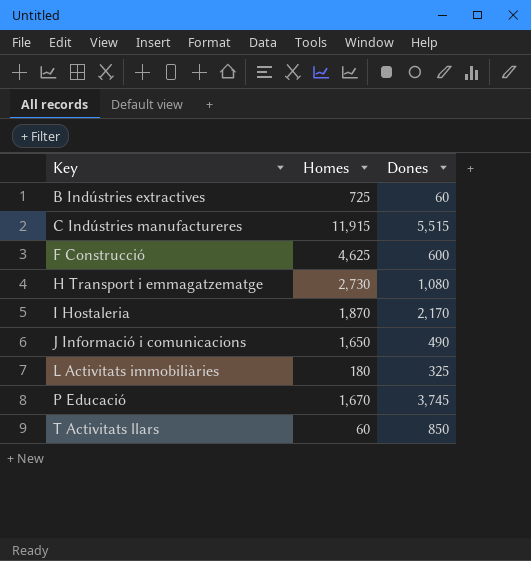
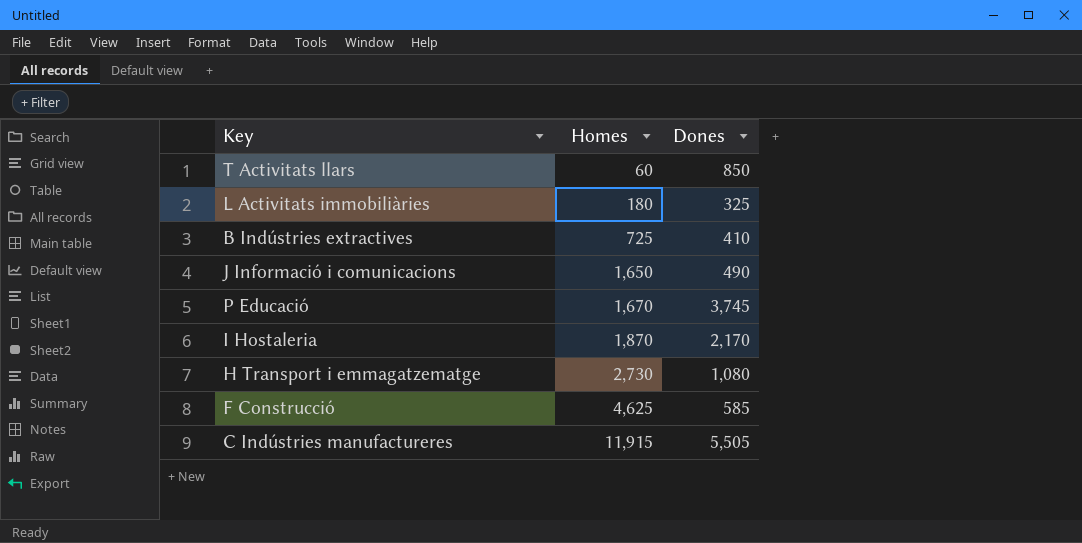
row order: Key ascending -> Homes ascending
B Indústries extractives | Dones: 60 -> 410
F Construcció | Dones: 600 -> 585
C Indústries manufactureres | Dones: 5,515 -> 5,505

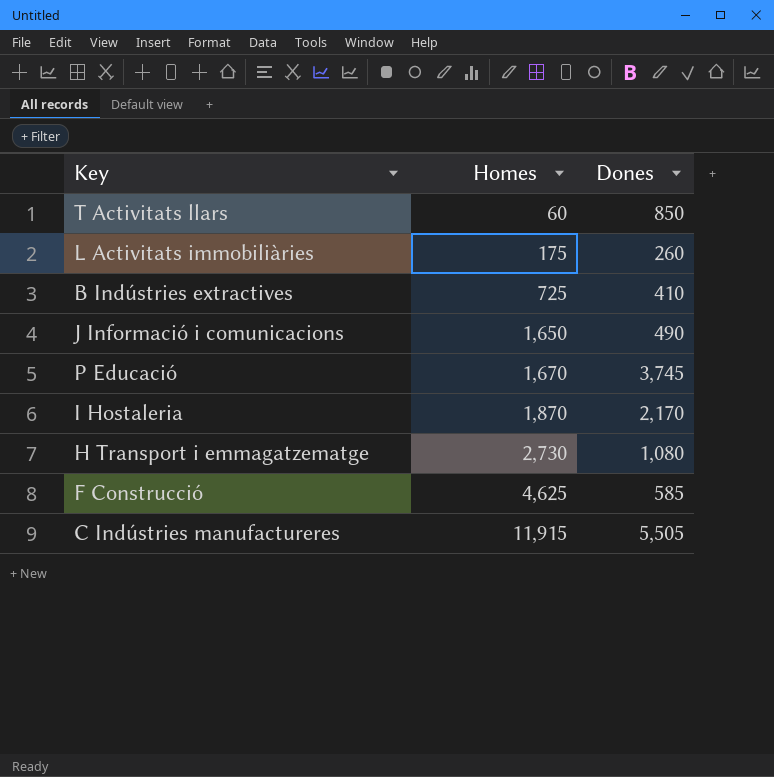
L Activitats immobiliàries | Homes: 180 -> 175
L Activitats immobiliàries | Dones: 325 -> 260

